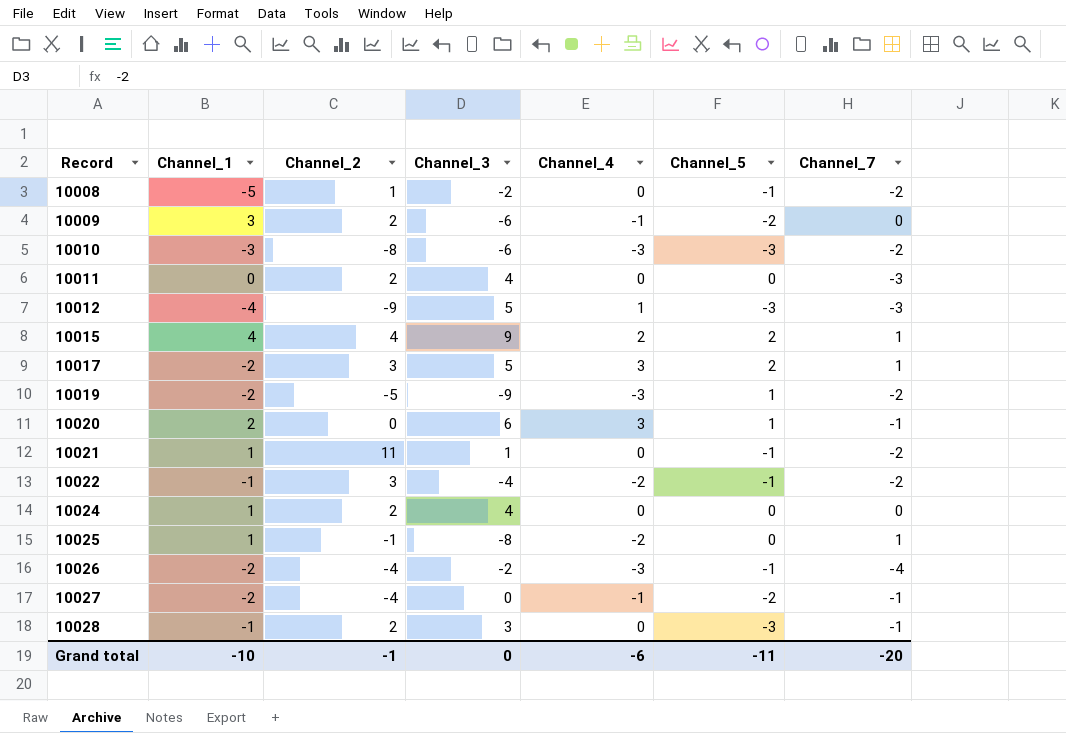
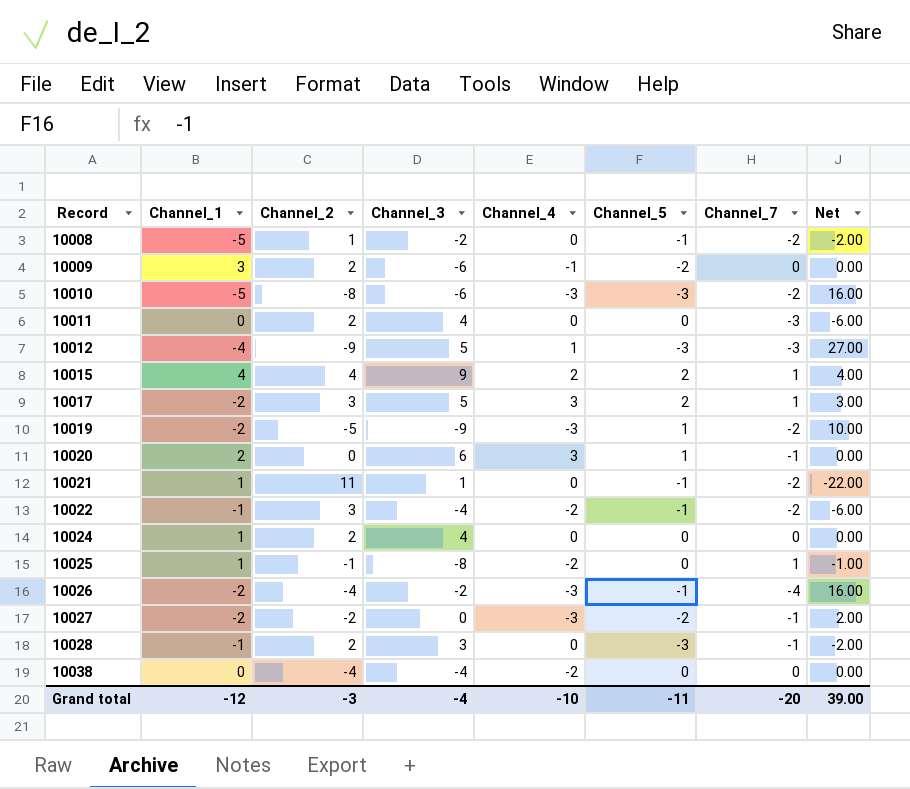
column Net | formula: none -> [Channel_2] * [Channel_7]
10010 | Channel_1: -3 -> -5
10027 | Channel_2: -4 -> -2
10027 | Channel_4: -1 -> -3
row 10038: none -> 0 | -4 | -4 | -2 | 0 | 0 | 0.00
Grand total | Channel_1: -10 -> -12
Grand total | Channel_2: -1 -> -3
Grand total | Channel_3: 0 -> -4
Grand total | Channel_4: -6 -> -10

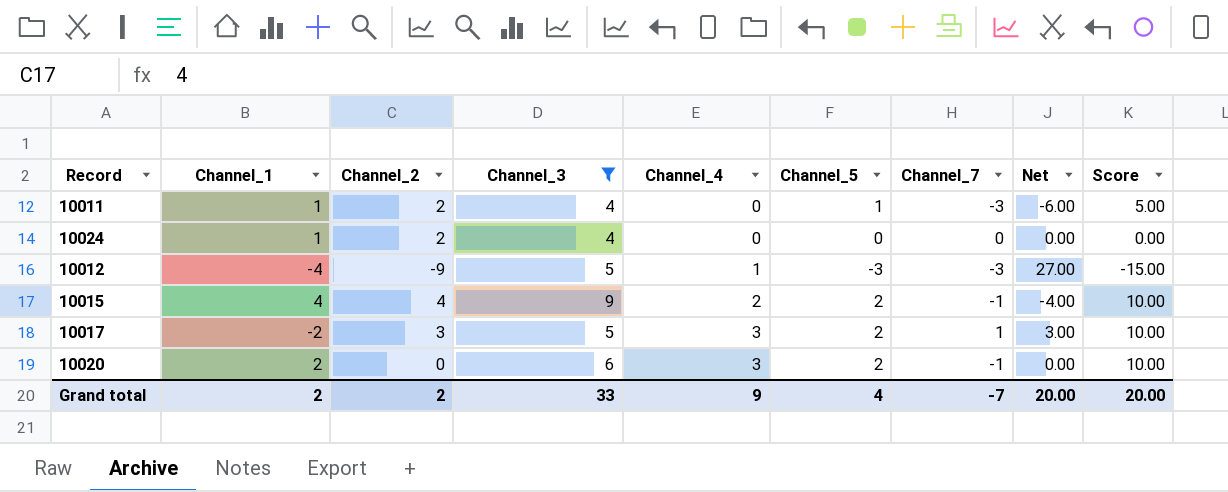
filter: none -> Channel_3 >= 4
row order: Record ascending -> Channel_4 ascending
column Score | formula: none -> [Channel_5] * 5
10011 | Channel_1: 0 -> 1
10011 | Channel_5: 0 -> 1
10015 | Channel_7: 1 -> -1
10015 | Net: 4.00 -> -4.00
10020 | Channel_5: 1 -> 2
Grand total | Channel_1: -12 -> 2
Grand total | Channel_2: -3 -> 2
Grand total | Channel_3: -4 -> 33
Grand total | Channel_4: -10 -> 9
Grand total | Channel_5: -11 -> 4
Grand total | Channel_7: -20 -> -7
Grand total | Net: 39.00 -> 20.00

